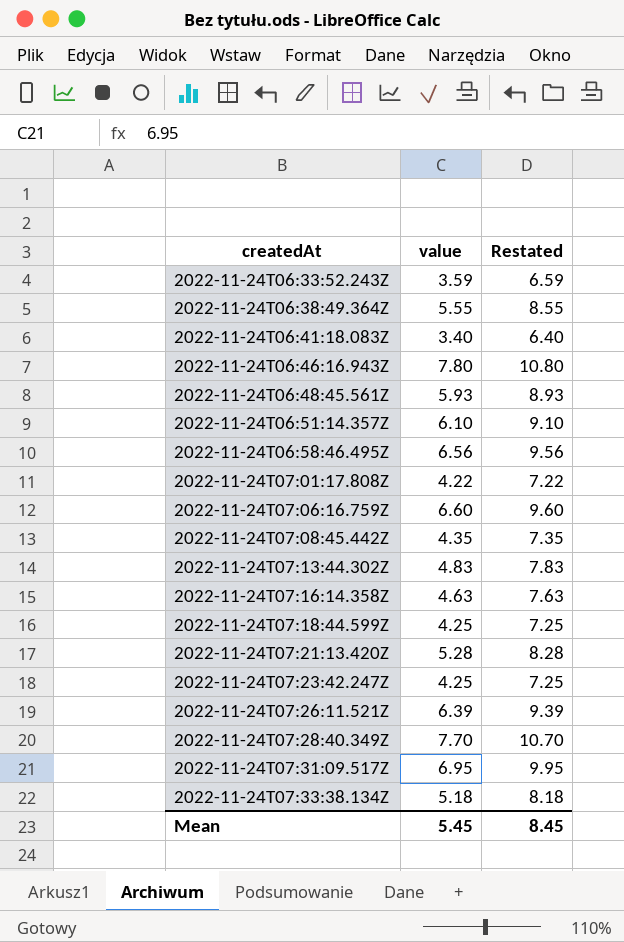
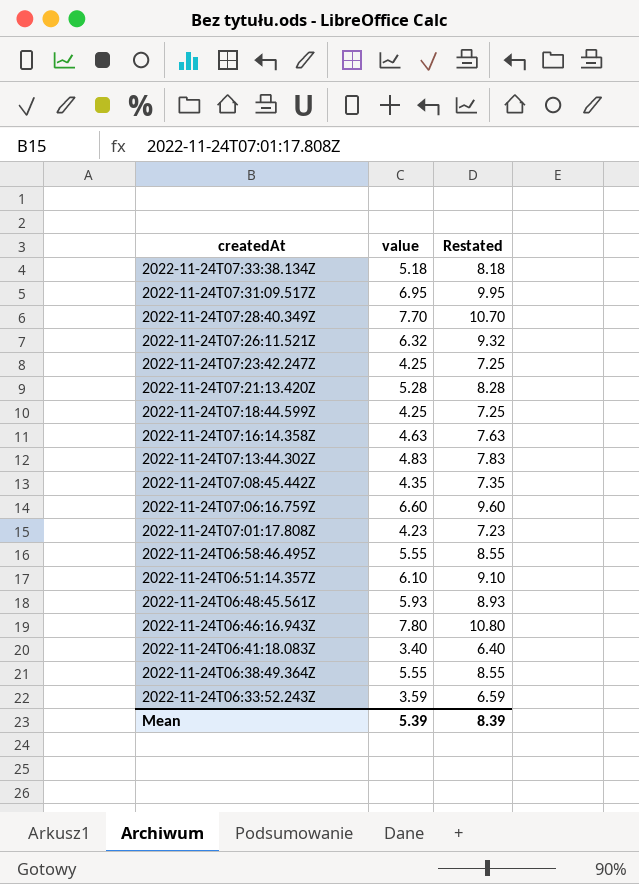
row order: createdAt ascending -> createdAt descending
2022-11-24T07:26:11.521Z | value: 6.39 -> 6.32
2022-11-24T07:26:11.521Z | Restated: 9.39 -> 9.32
2022-11-24T07:01:17.808Z | value: 4.22 -> 4.23
2022-11-24T07:01:17.808Z | Restated: 7.22 -> 7.23
2022-11-24T06:58:46.495Z | value: 6.56 -> 5.55
2022-11-24T06:58:46.495Z | Restated: 9.56 -> 8.55
Mean | value: 5.45 -> 5.39
Mean | Restated: 8.45 -> 8.39

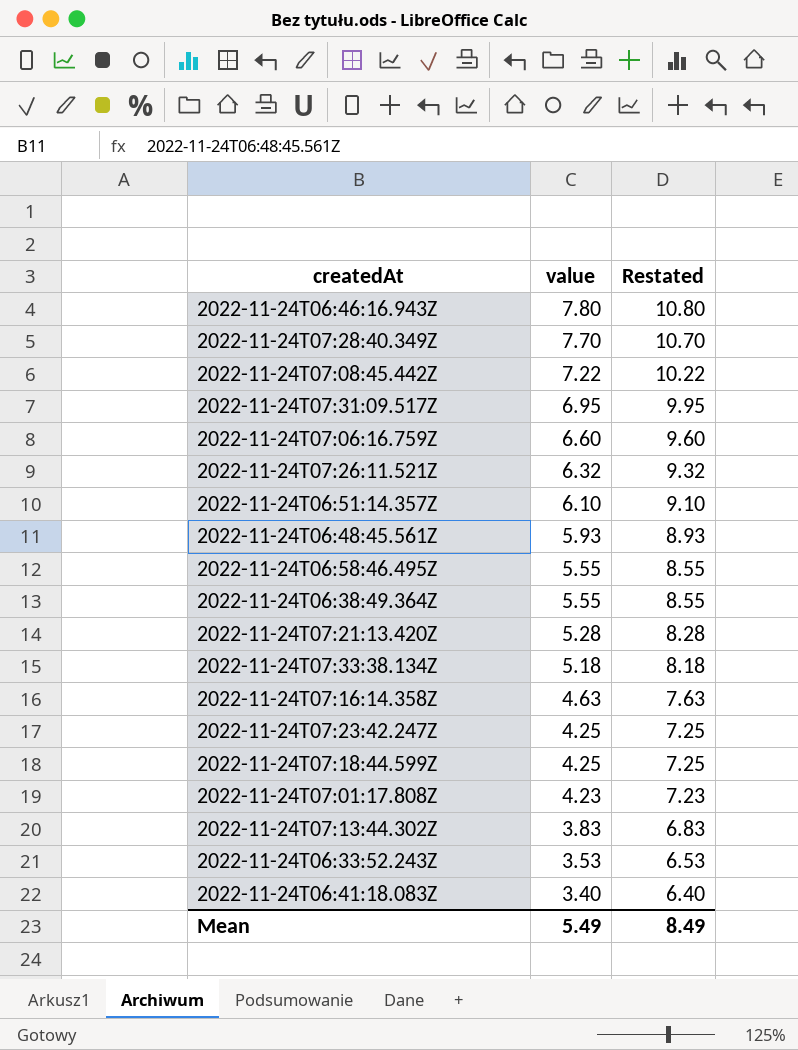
row order: createdAt descending -> value descending
2022-11-24T07:08:45.442Z | value: 4.35 -> 7.22
2022-11-24T07:08:45.442Z | Restated: 7.35 -> 10.22
2022-11-24T07:13:44.302Z | value: 4.83 -> 3.83
2022-11-24T07:13:44.302Z | Restated: 7.83 -> 6.83
2022-11-24T06:33:52.243Z | value: 3.59 -> 3.53
2022-11-24T06:33:52.243Z | Restated: 6.59 -> 6.53
Mean | value: 5.39 -> 5.49
Mean | Restated: 8.39 -> 8.49

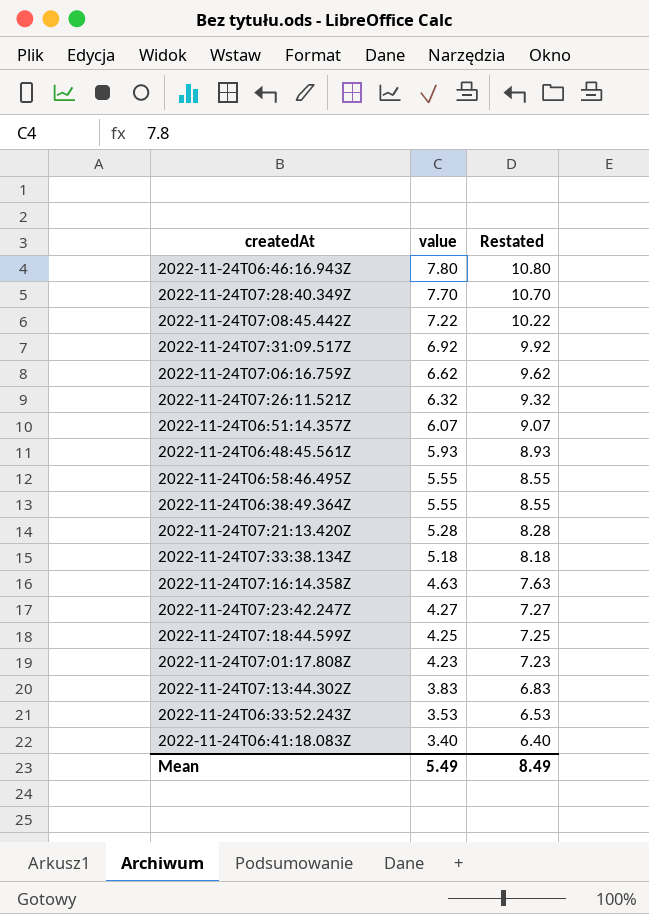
2022-11-24T07:31:09.517Z | value: 6.95 -> 6.92
2022-11-24T07:31:09.517Z | Restated: 9.95 -> 9.92
2022-11-24T07:06:16.759Z | value: 6.60 -> 6.62
2022-11-24T07:06:16.759Z | Restated: 9.60 -> 9.62
2022-11-24T06:51:14.357Z | value: 6.10 -> 6.07
2022-11-24T06:51:14.357Z | Restated: 9.10 -> 9.07
2022-11-24T07:23:42.247Z | value: 4.25 -> 4.27
2022-11-24T07:23:42.247Z | Restated: 7.25 -> 7.27

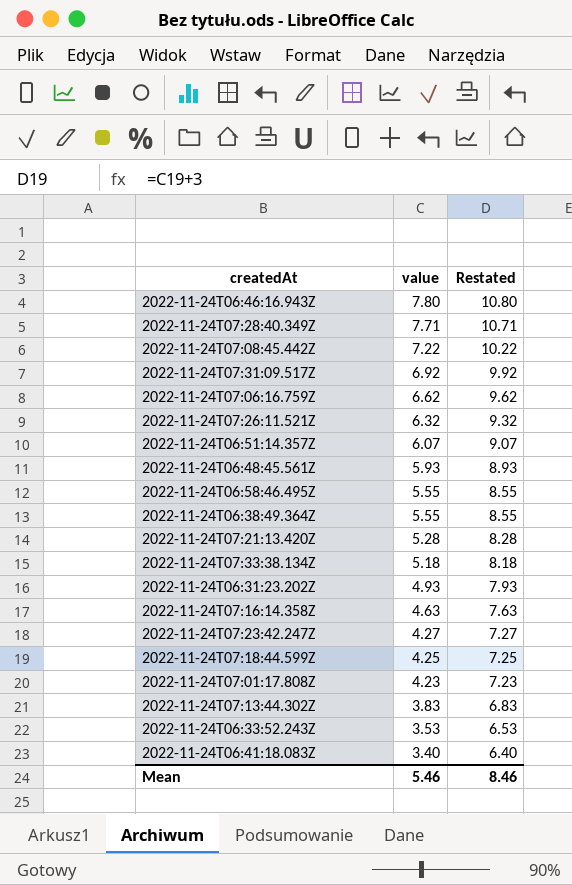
2022-11-24T07:28:40.349Z | value: 7.70 -> 7.71
2022-11-24T07:28:40.349Z | Restated: 10.70 -> 10.71
row 2022-11-24T06:31:23.202Z: none -> 4.93 | 7.93
Mean | value: 5.49 -> 5.46
Mean | Restated: 8.49 -> 8.46

